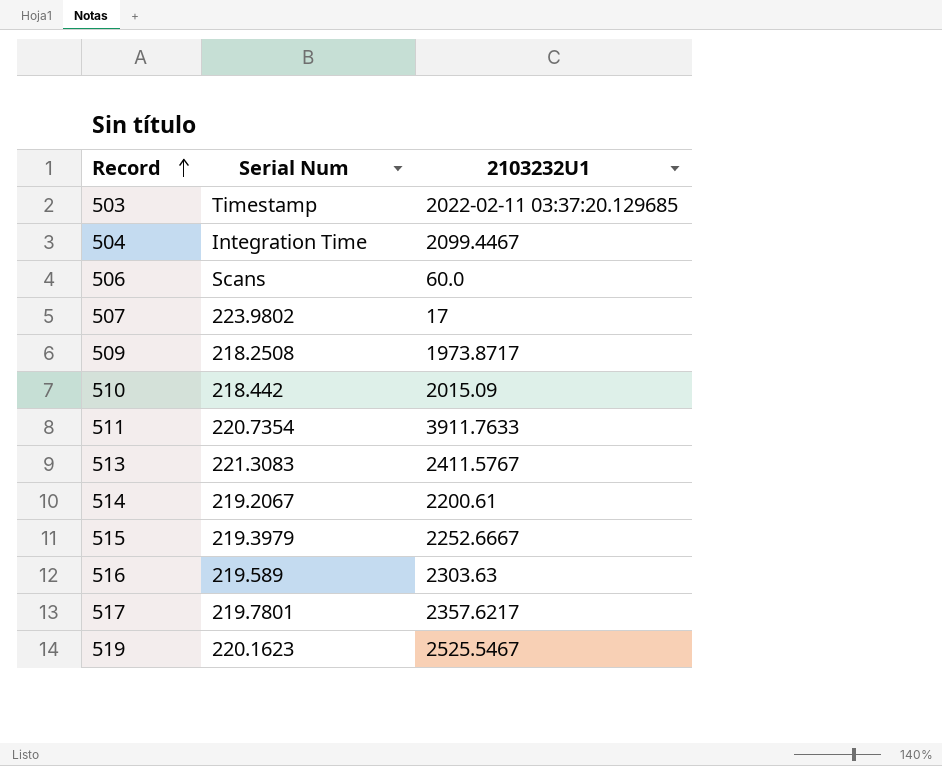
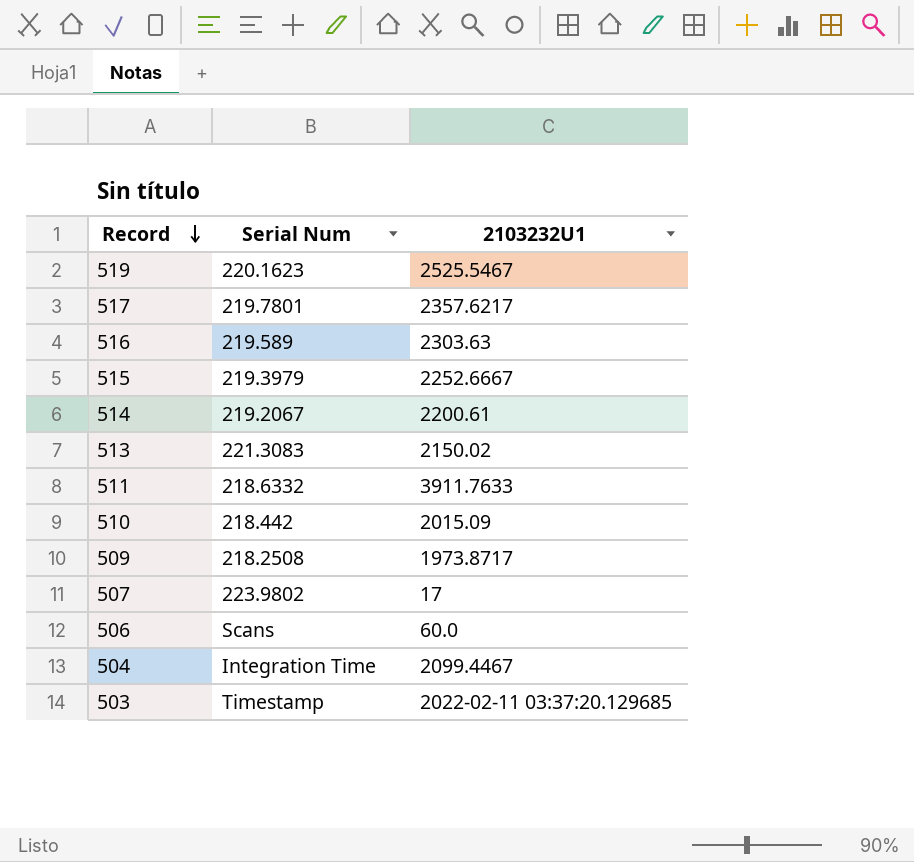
row order: Record ascending -> Record descending
513 | 2103232U1: 2411.5767 -> 2150.02
511 | Serial Num: 220.7354 -> 218.6332

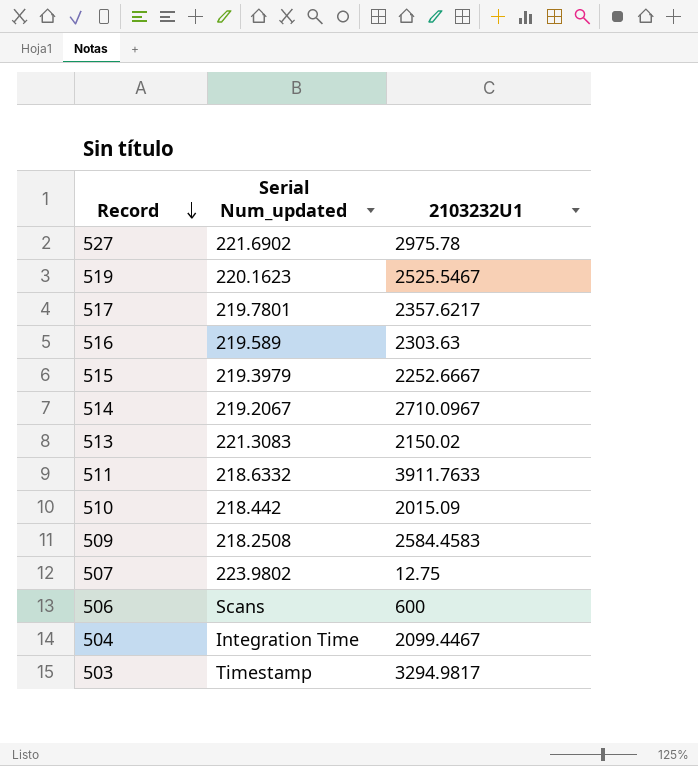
column name: Serial Num -> Serial Num_updated
row 527: none -> 221.6902 | 2975.78
514 | 2103232U1: 2200.61 -> 2710.0967
509 | 2103232U1: 1973.8717 -> 2584.4583
507 | 2103232U1: 17 -> 12.75
506 | 2103232U1: 60.0 -> 600
503 | 2103232U1: 2022-02-11 03:37:20.129685 -> 3294.9817

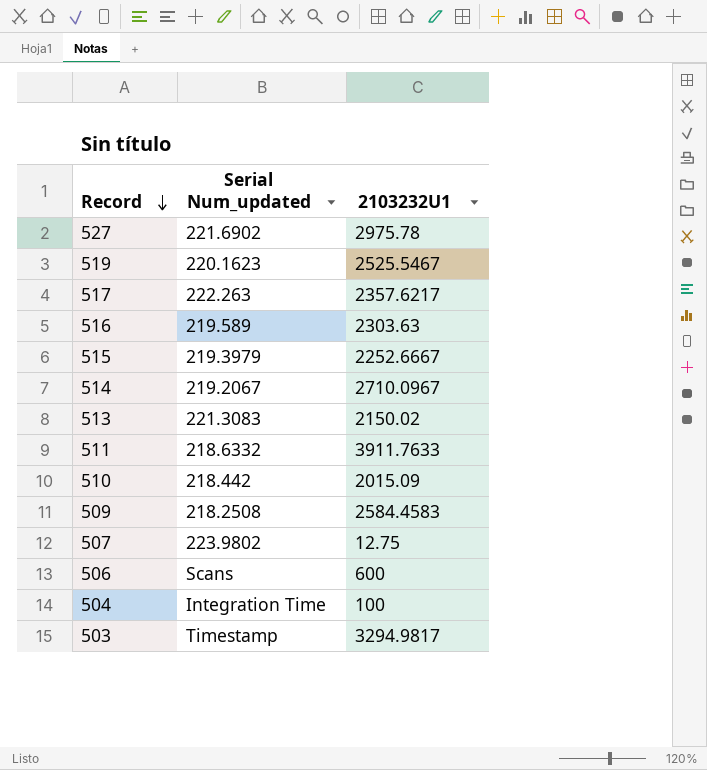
517 | Serial Num_updated: 219.7801 -> 222.263
504 | 2103232U1: 2099.4467 -> 100

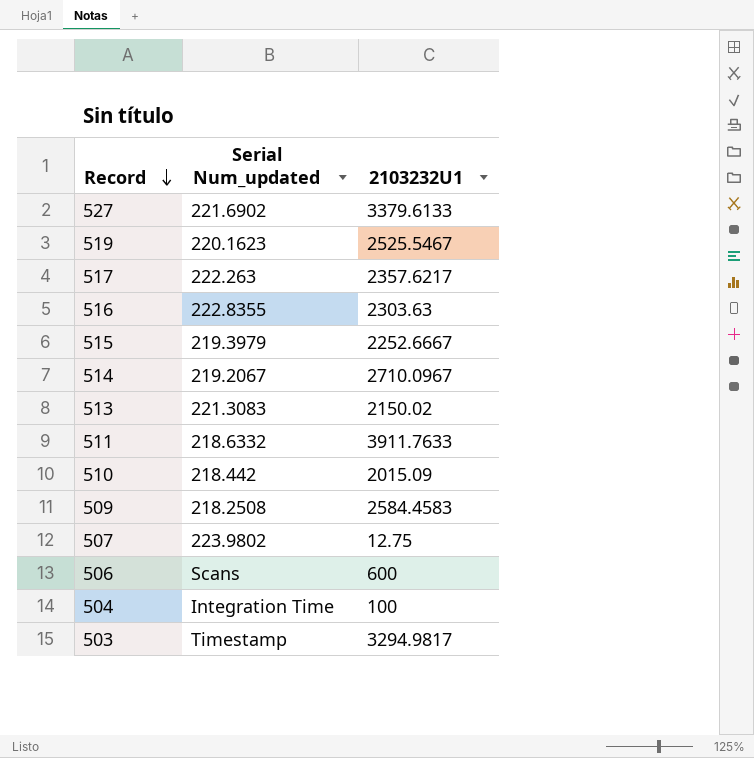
527 | 2103232U1: 2975.78 -> 3379.6133
516 | Serial Num_updated: 219.589 -> 222.8355

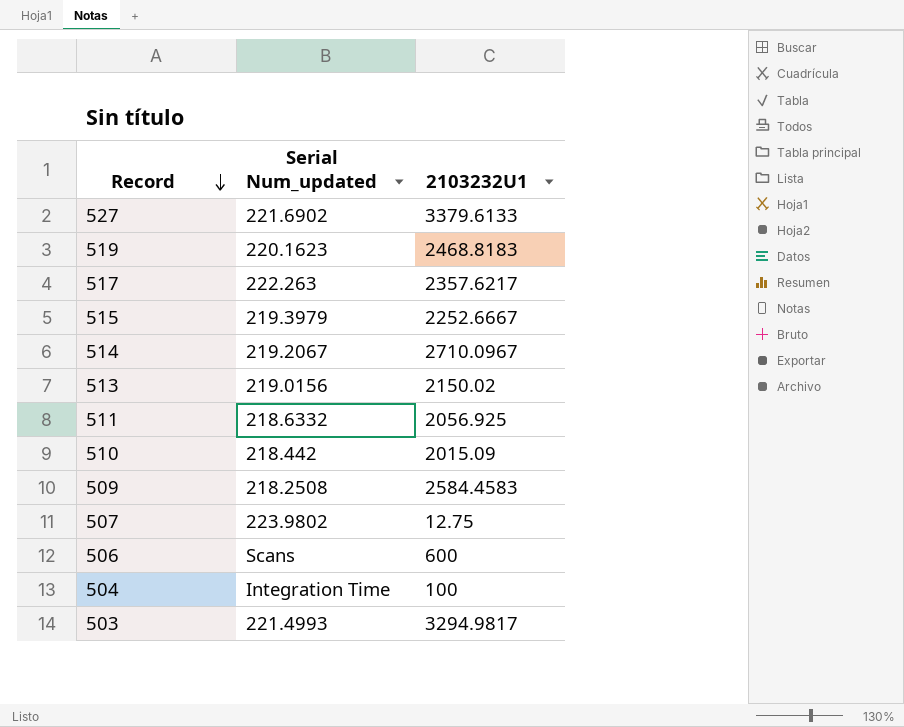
row 516: 222.8355 | 2303.63 -> none
519 | 2103232U1: 2525.5467 -> 2468.8183
513 | Serial Num_updated: 221.3083 -> 219.0156
511 | 2103232U1: 3911.7633 -> 2056.925
503 | Serial Num_updated: Timestamp -> 221.4993

